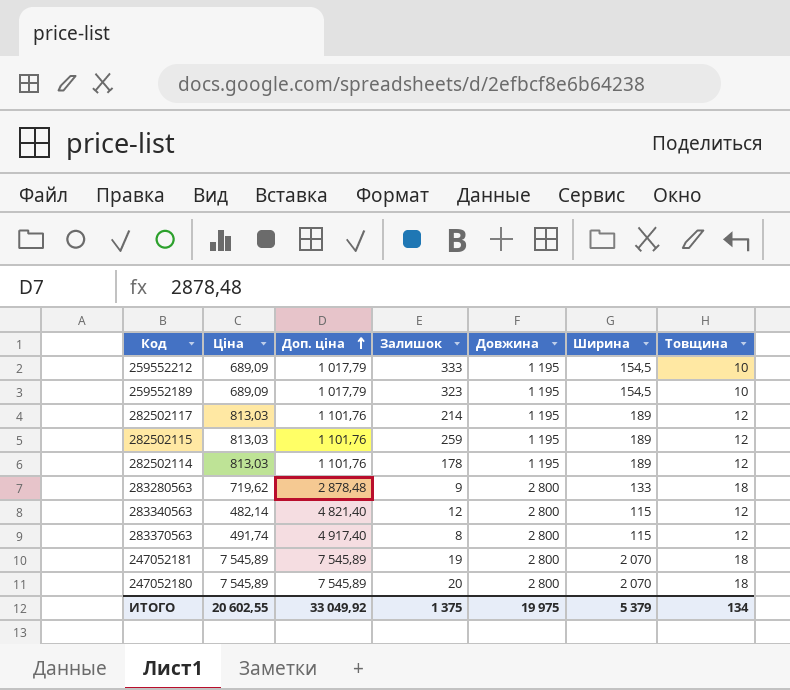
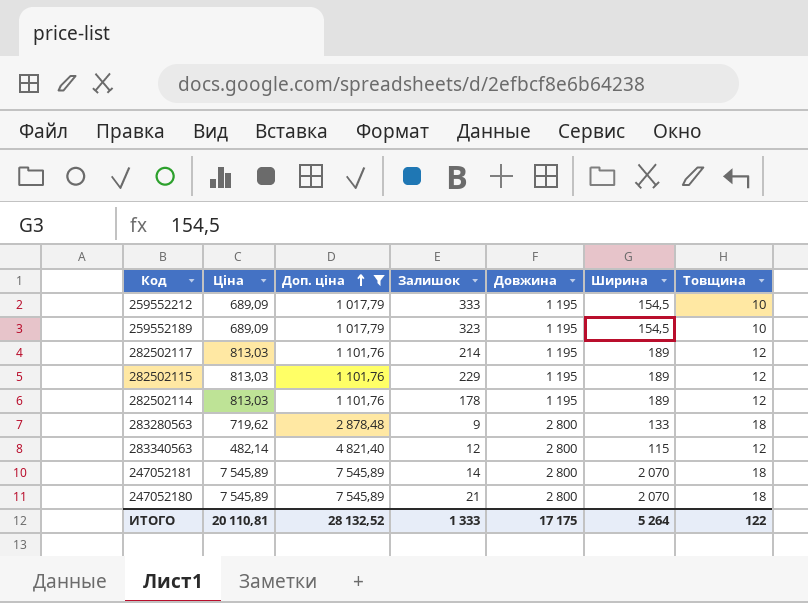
filter: none -> Доп. ціна != 4 917,40
282502115 | Залишок: 259 -> 229
247052181 | Залишок: 19 -> 14
247052180 | Залишок: 20 -> 21
ИТОГО | Ціна: 20 602,55 -> 20 110,81
ИТОГО | Доп. ціна: 33 049,92 -> 28 132,52
ИТОГО | Залишок: 1 375 -> 1 333
ИТОГО | Довжина: 19 975 -> 17 175
ИТОГО | Ширина: 5 379 -> 5 264
ИТОГО | Товщина: 134 -> 122

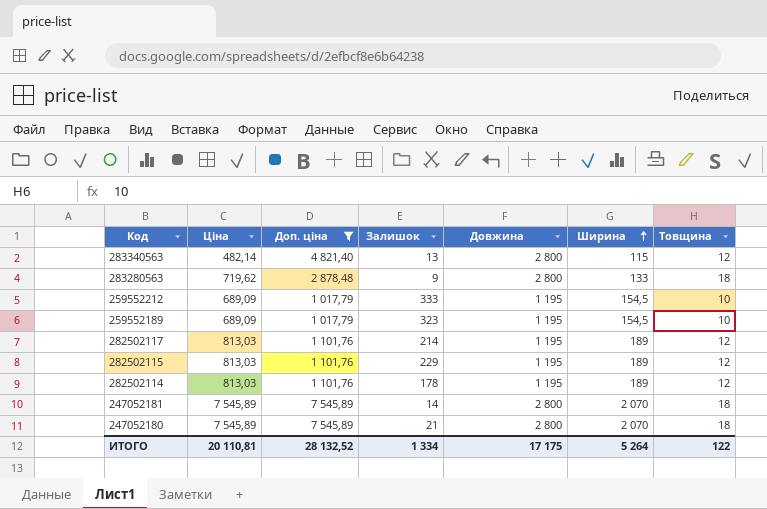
row order: Доп. ціна ascending -> Ширина ascending
283340563 | Залишок: 12 -> 13
ИТОГО | Залишок: 1 333 -> 1 334

